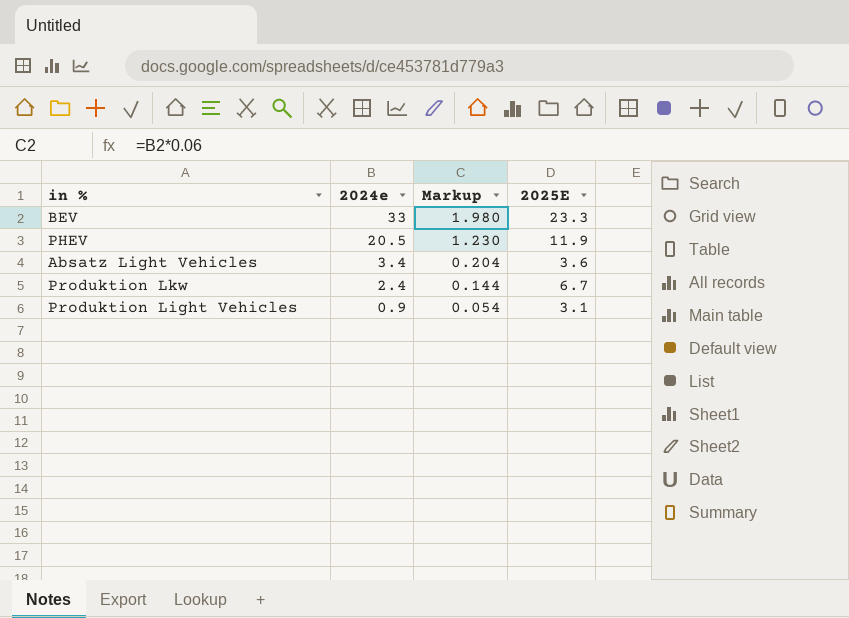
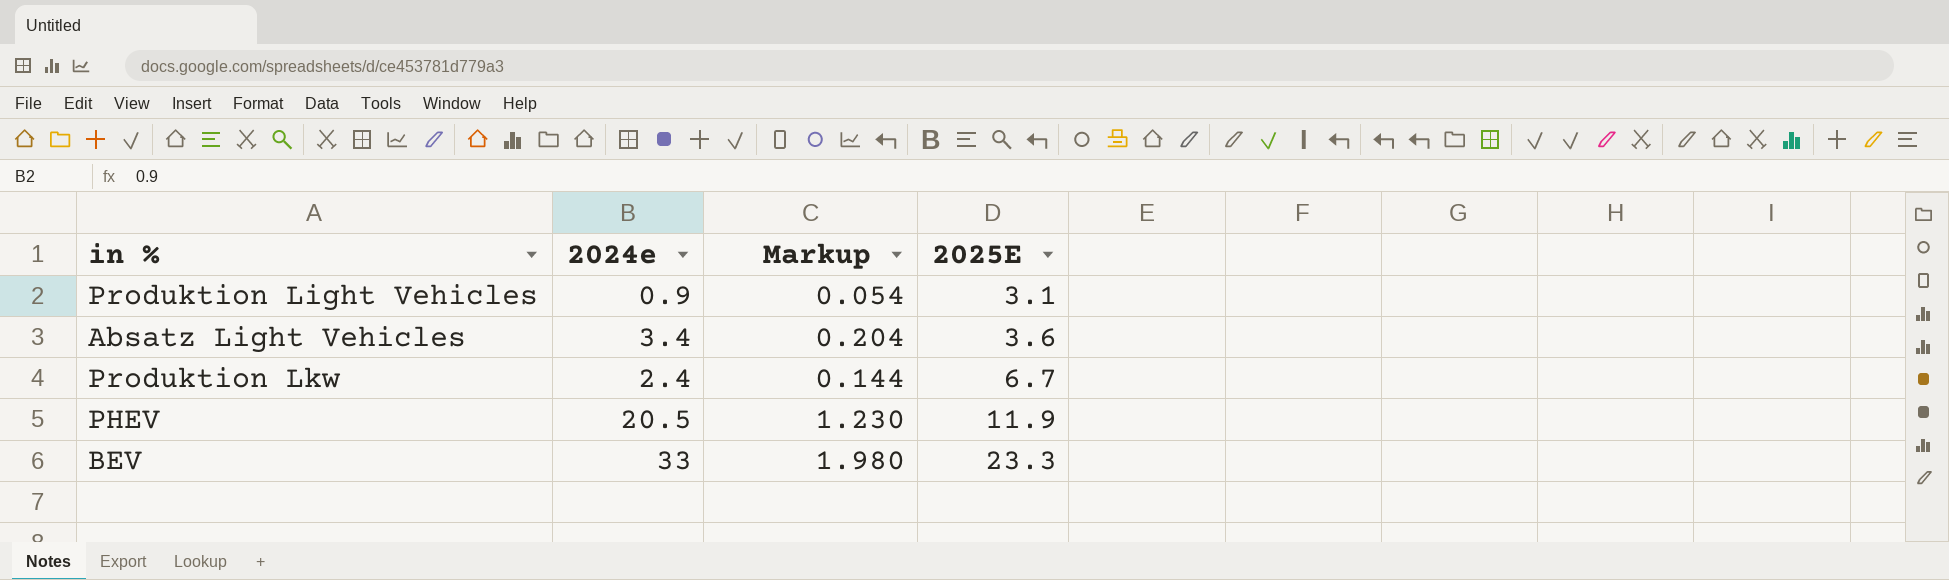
row order: 2024e descending -> 2025E ascending

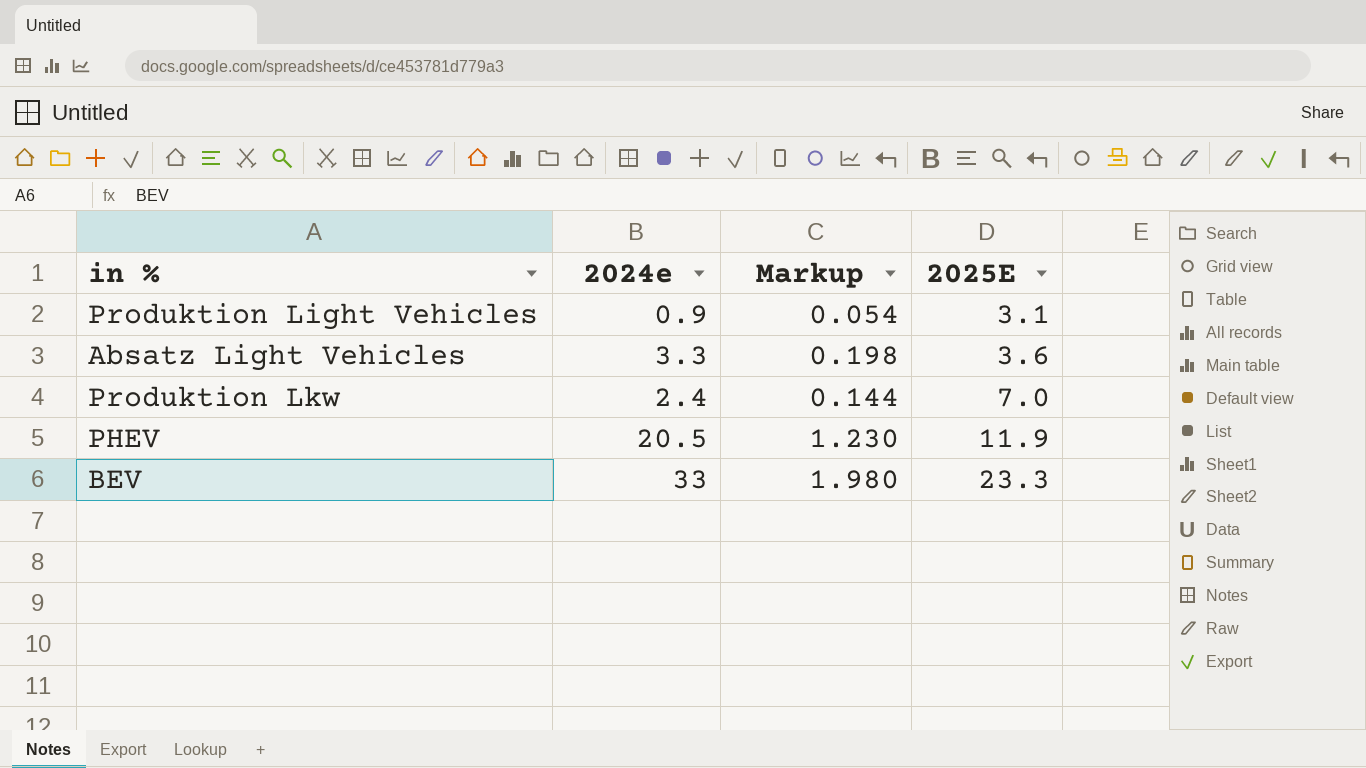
Absatz Light Vehicles | 2024e: 3.4 -> 3.3
Absatz Light Vehicles | Markup: 0.204 -> 0.198
Produktion Lkw | 2025E: 6.7 -> 7.0

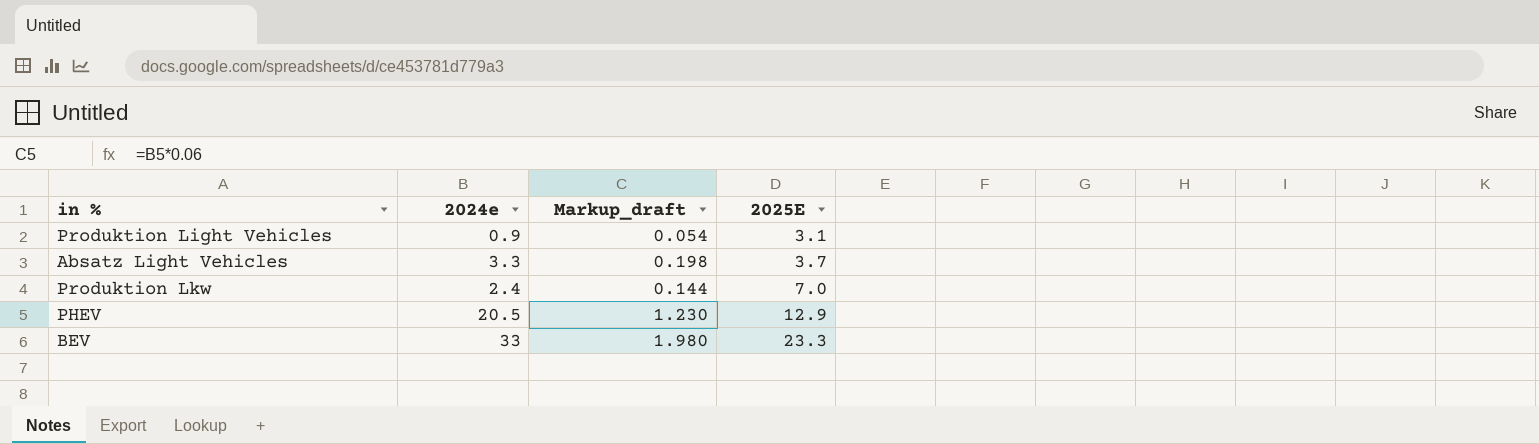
column name: Markup -> Markup_draft
Absatz Light Vehicles | 2025E: 3.6 -> 3.7
PHEV | 2025E: 11.9 -> 12.9

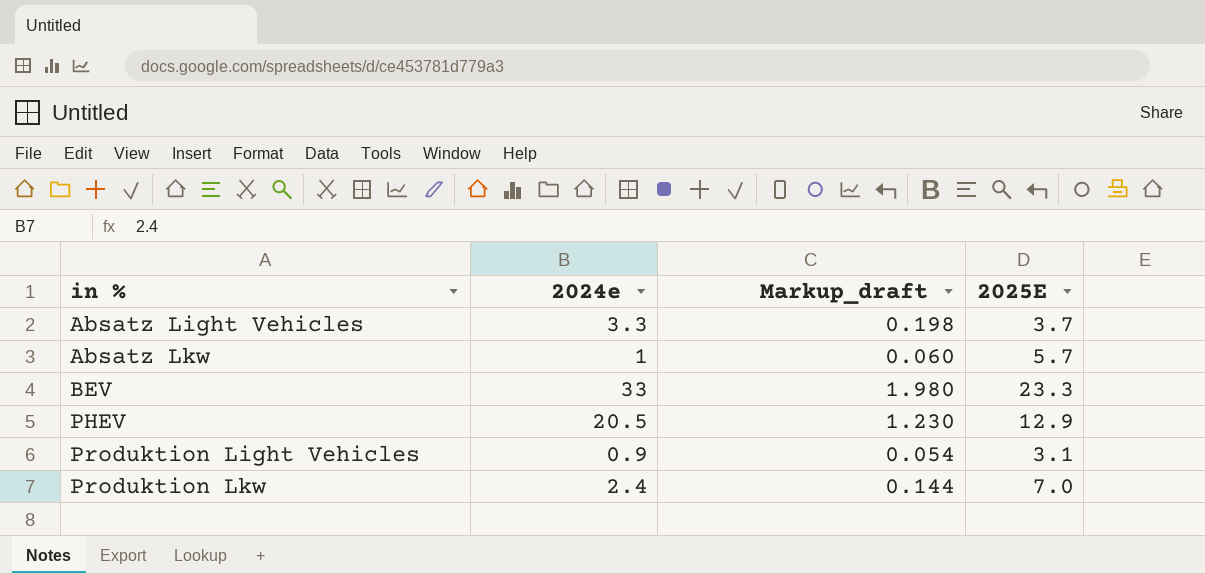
row order: 2025E ascending -> in % ascending
row Absatz Lkw: none -> 1 | 0.060 | 5.7

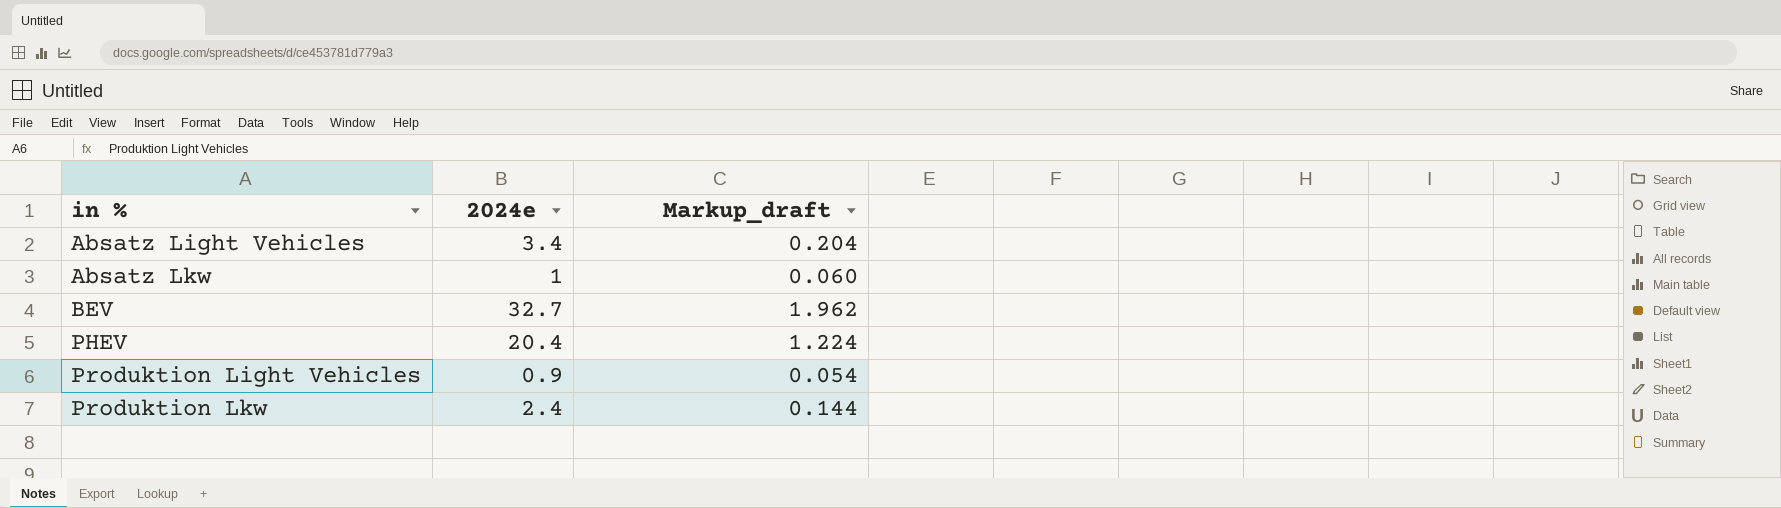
column 2025E | position: 4 -> none
Absatz Light Vehicles | 2024e: 3.3 -> 3.4
Absatz Light Vehicles | Markup_draft: 0.198 -> 0.204
BEV | 2024e: 33 -> 32.7
BEV | Markup_draft: 1.980 -> 1.962
PHEV | 2024e: 20.5 -> 20.4
PHEV | Markup_draft: 1.230 -> 1.224

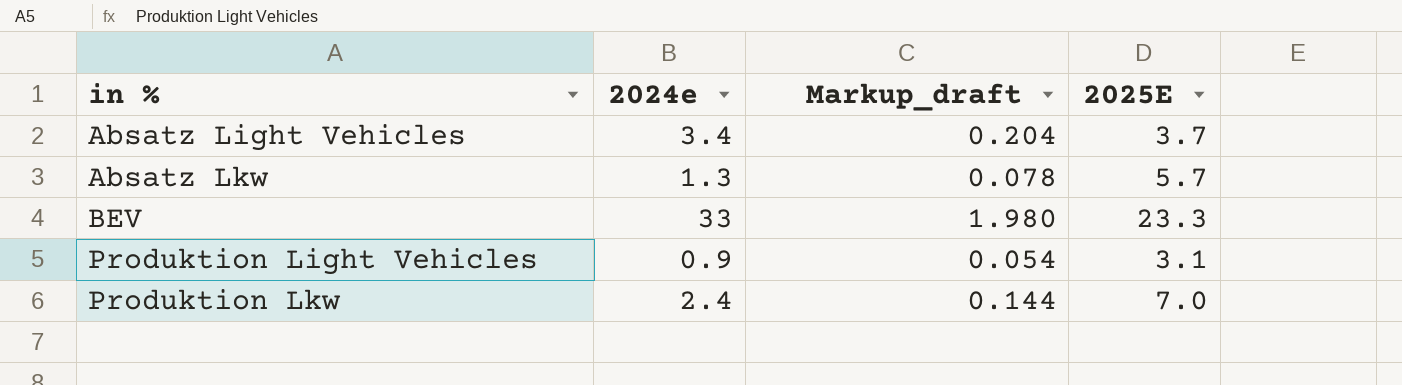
column 2025E | position: none -> 4
row PHEV: 20.4 | 1.224 -> none
Absatz Lkw | 2024e: 1 -> 1.3
Absatz Lkw | Markup_draft: 0.060 -> 0.078
BEV | 2024e: 32.7 -> 33
BEV | Markup_draft: 1.962 -> 1.980

